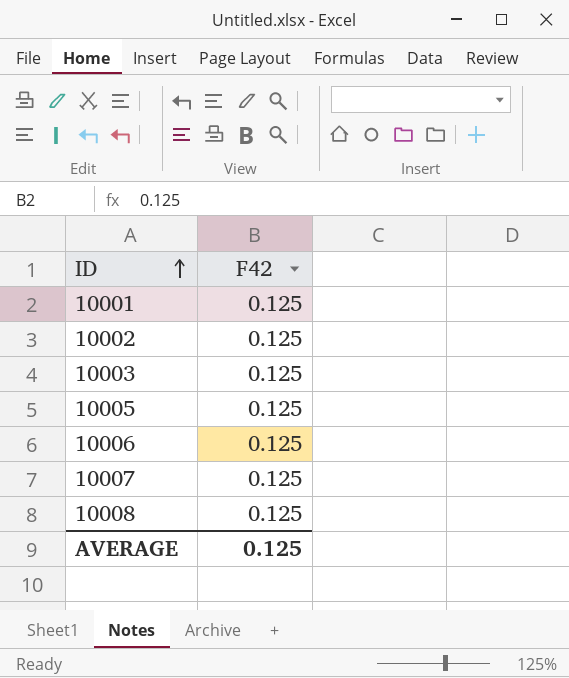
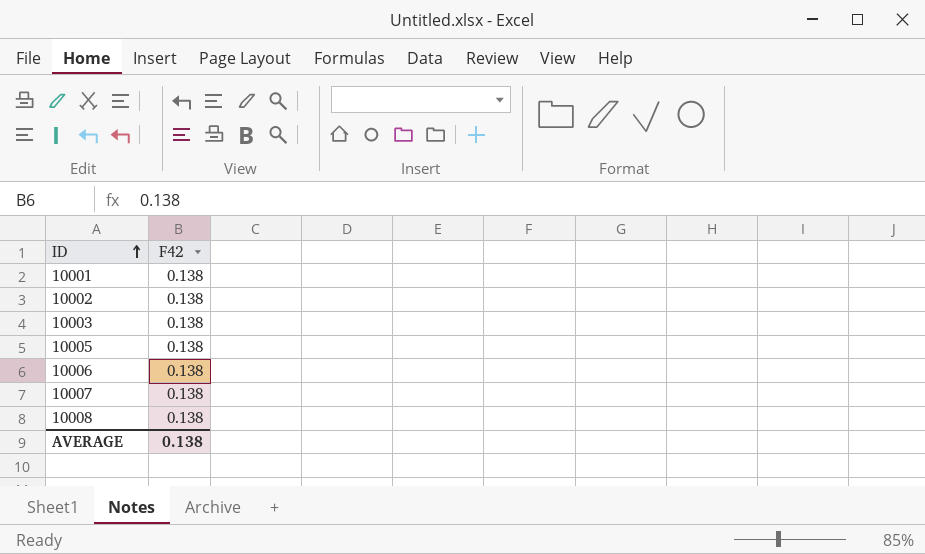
10001 | F42: 0.125 -> 0.138
10002 | F42: 0.125 -> 0.138
10003 | F42: 0.125 -> 0.138
10005 | F42: 0.125 -> 0.138
10006 | F42: 0.125 -> 0.138
10007 | F42: 0.125 -> 0.138
10008 | F42: 0.125 -> 0.138
AVERAGE | F42: 0.125 -> 0.138

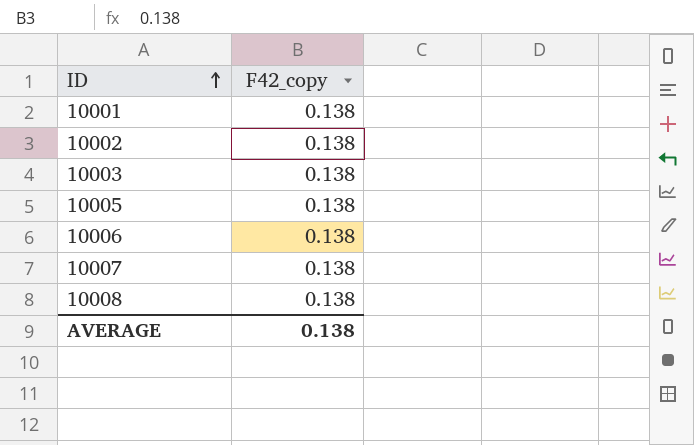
column name: F42 -> F42_copy

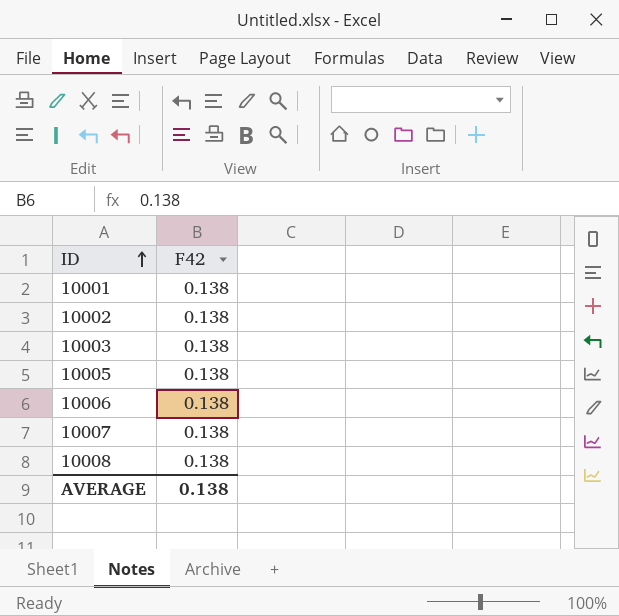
column name: F42_copy -> F42

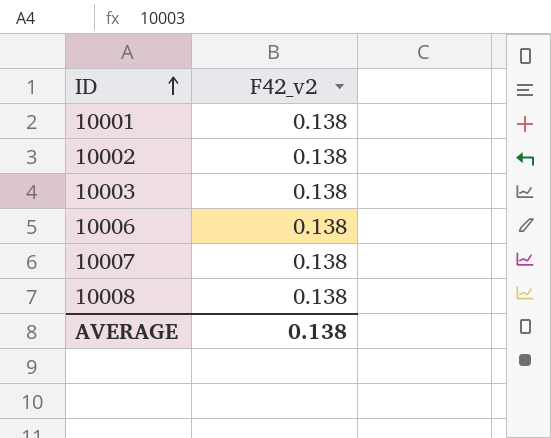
column name: F42 -> F42_v2
row 10005: 0.138 -> none

